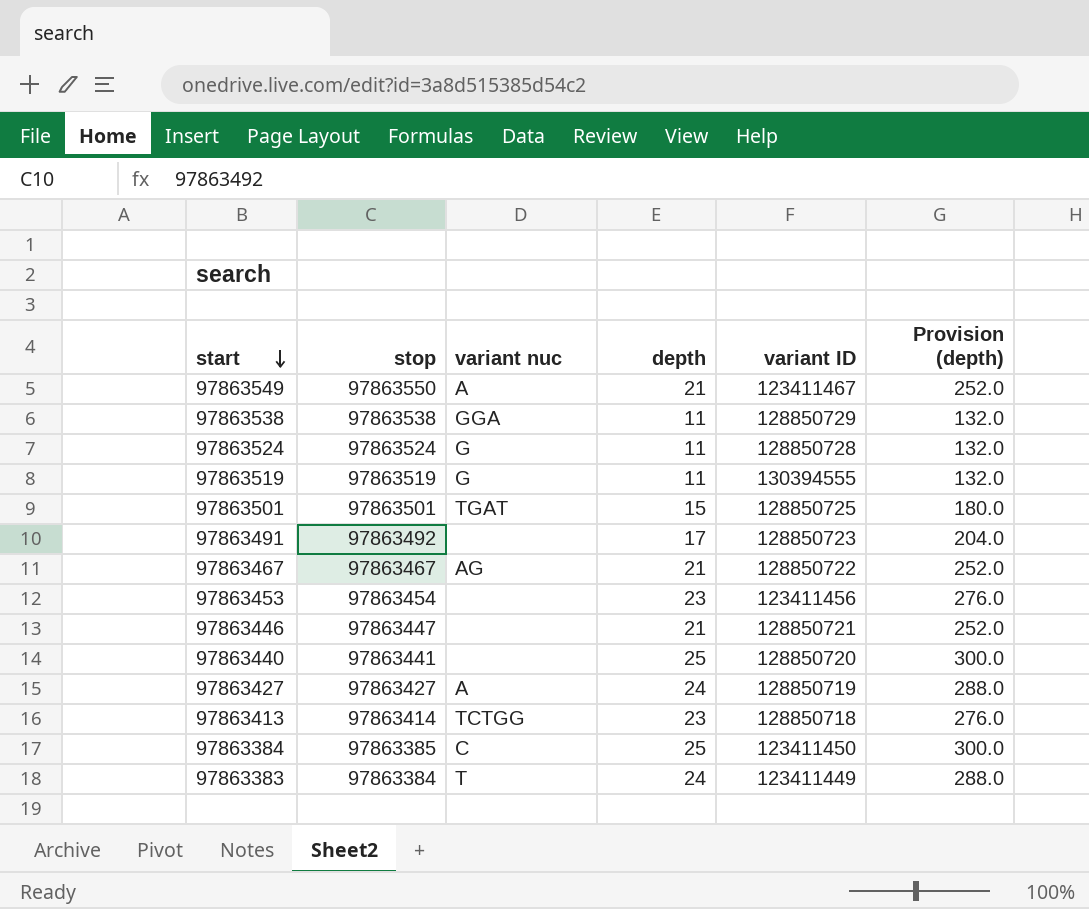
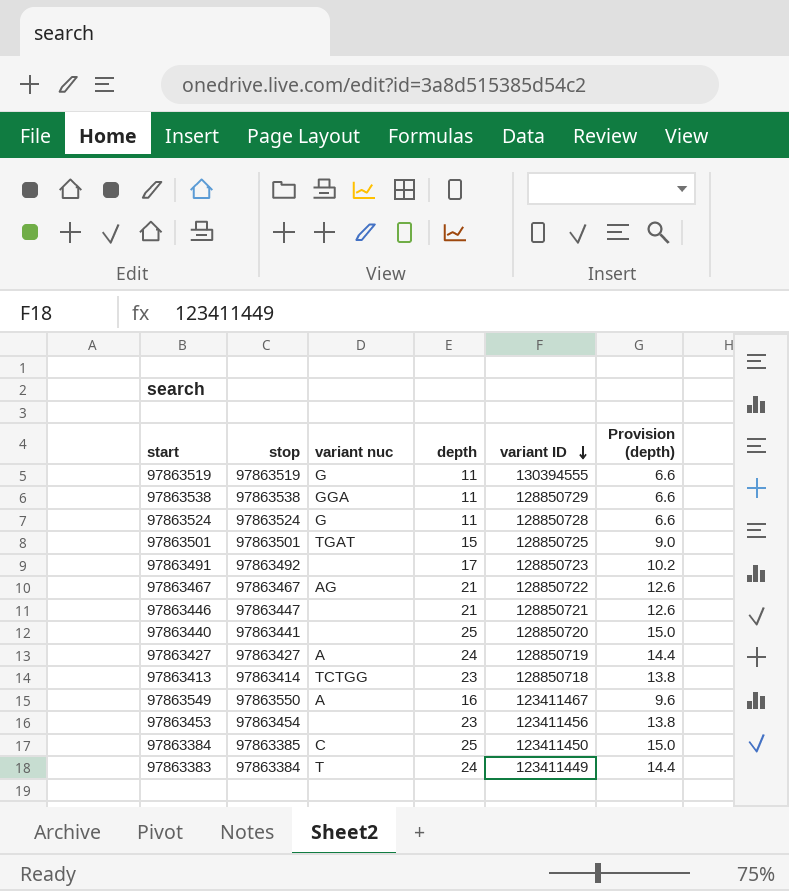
row order: start descending -> variant ID descending
column Provision (depth) | formula: [depth] * 12 -> [depth] * 0.6
97863549 | depth: 21 -> 16

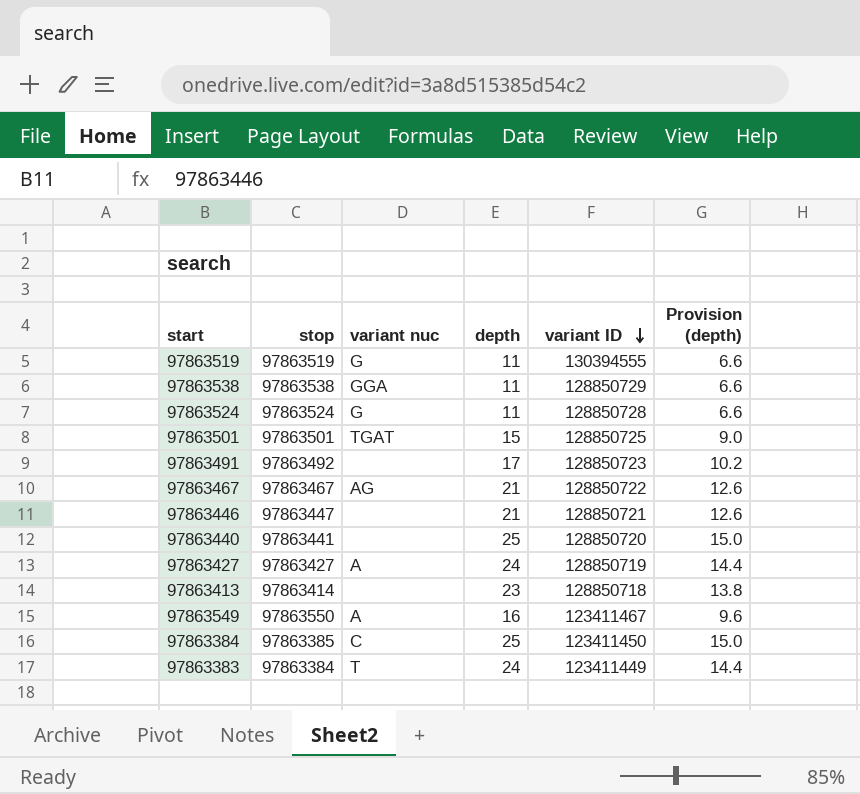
row 97863453: 97863454 | none | 23 | 123411456 | 13.8 -> none
97863413 | variant nuc: TCTGG -> none

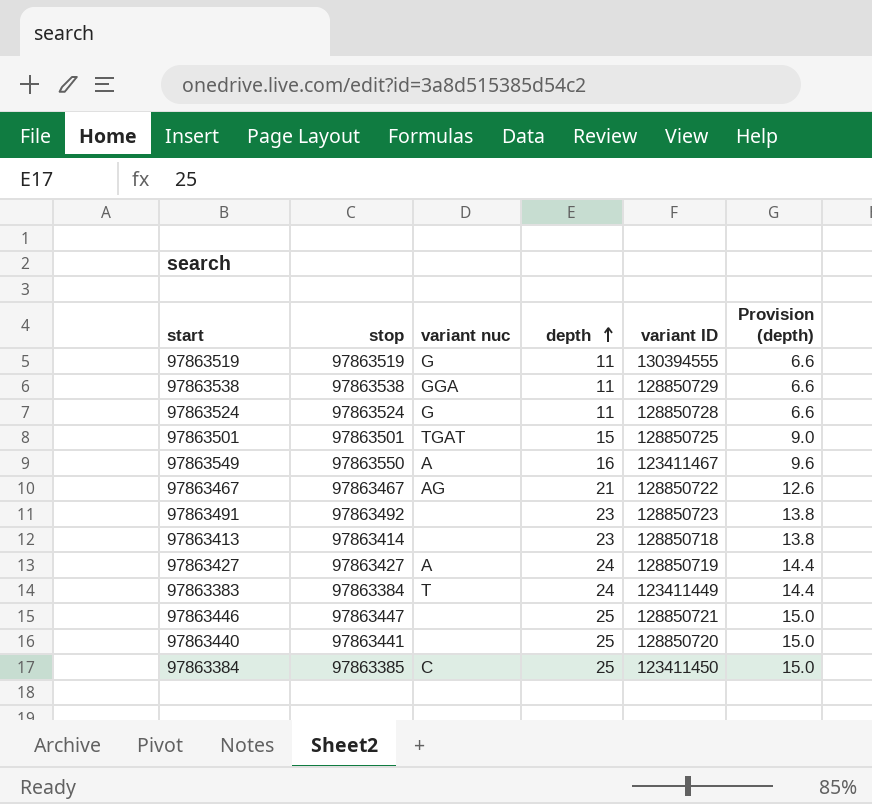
row order: variant ID descending -> depth ascending
97863491 | depth: 17 -> 23
97863491 | Provision (depth): 10.2 -> 13.8
97863446 | depth: 21 -> 25
97863446 | Provision (depth): 12.6 -> 15.0

